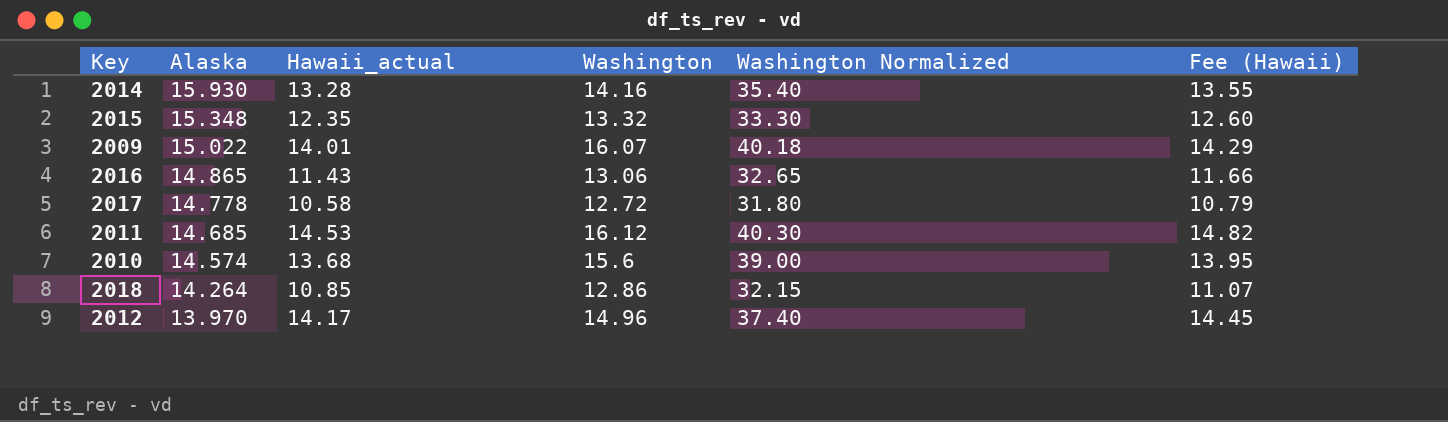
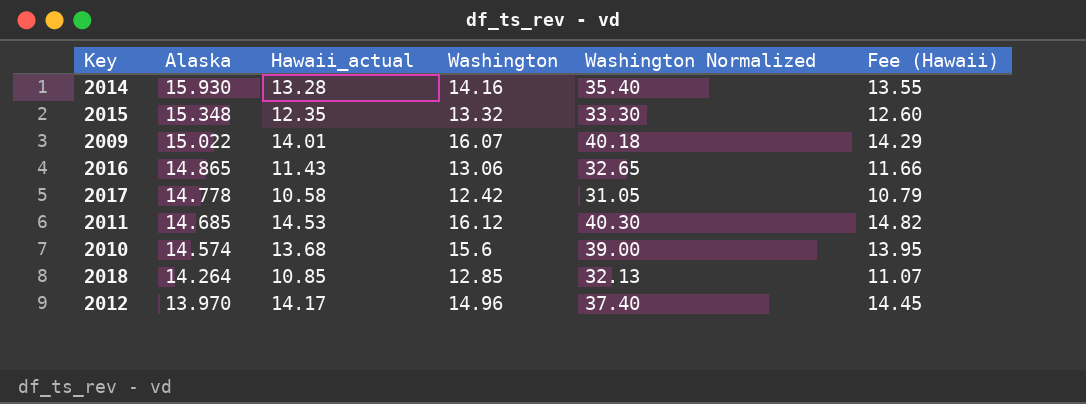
2017 | Washington: 12.72 -> 12.42
2017 | Washington Normalized: 31.80 -> 31.05
2018 | Washington: 12.86 -> 12.85
2018 | Washington Normalized: 32.15 -> 32.13

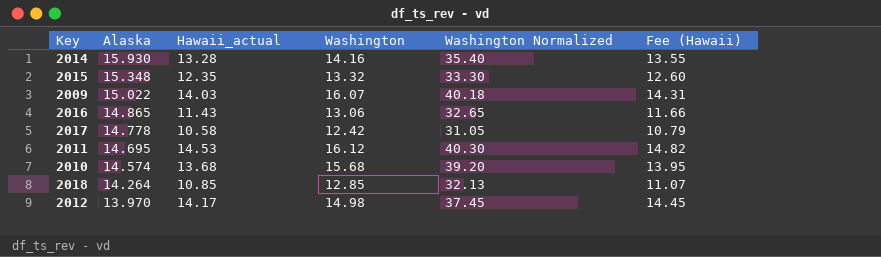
2009 | Hawaii_actual: 14.01 -> 14.03
2009 | Fee (Hawaii): 14.29 -> 14.31
2011 | Alaska: 14.685 -> 14.695
2010 | Washington: 15.6 -> 15.68
2010 | Washington Normalized: 39.00 -> 39.20
2012 | Washington: 14.96 -> 14.98
2012 | Washington Normalized: 37.40 -> 37.45

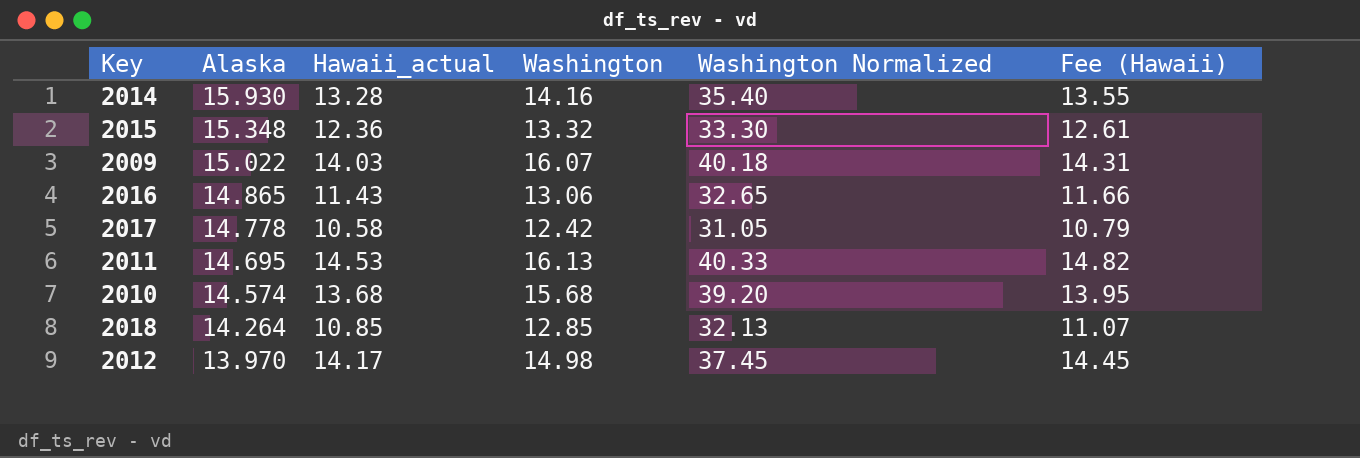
2015 | Hawaii_actual: 12.35 -> 12.36
2015 | Fee (Hawaii): 12.60 -> 12.61
2011 | Washington: 16.12 -> 16.13
2011 | Washington Normalized: 40.30 -> 40.33

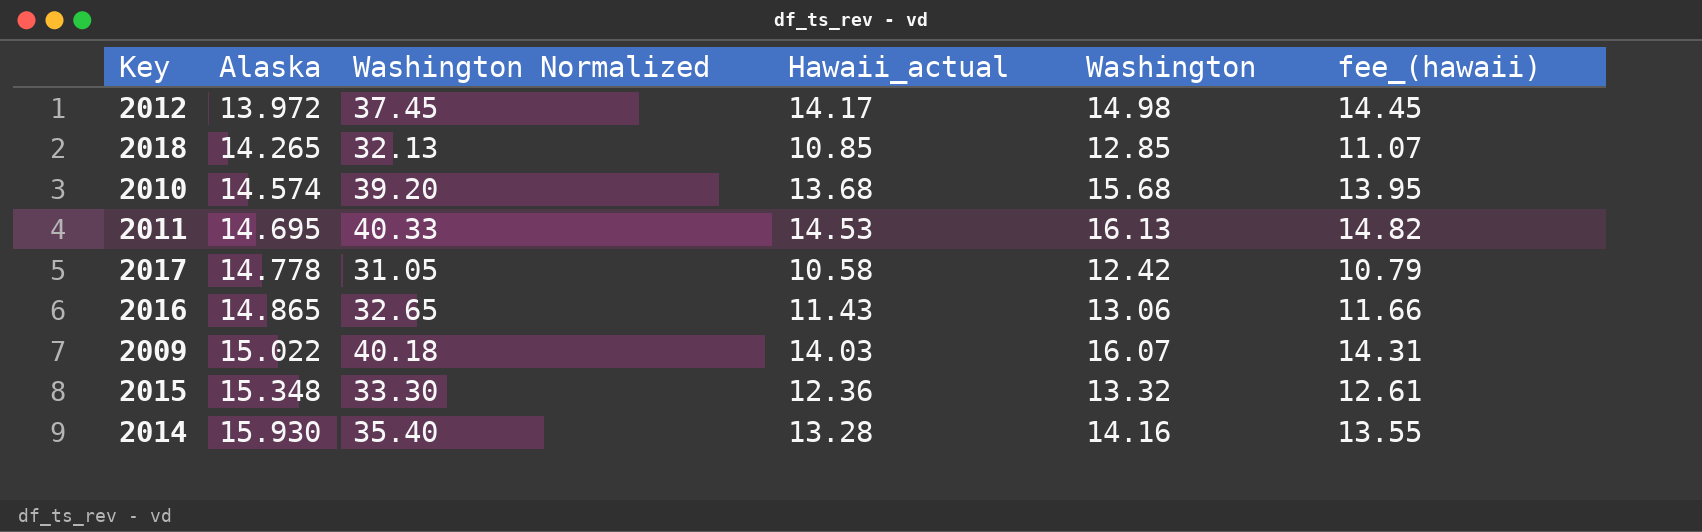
row order: Alaska descending -> Alaska ascending
column Washington Normalized | position: 5 -> 3
column name: Fee (Hawaii) -> fee_(hawaii)
2012 | Alaska: 13.970 -> 13.972
2018 | Alaska: 14.264 -> 14.265

